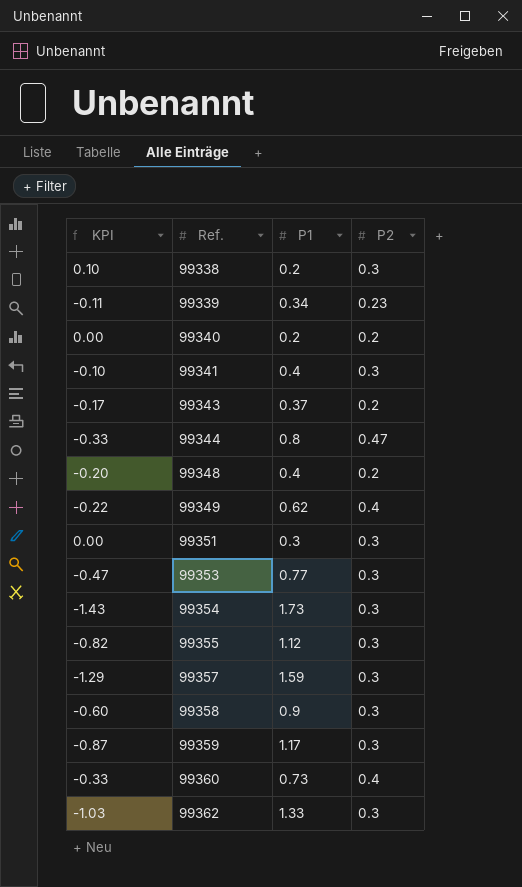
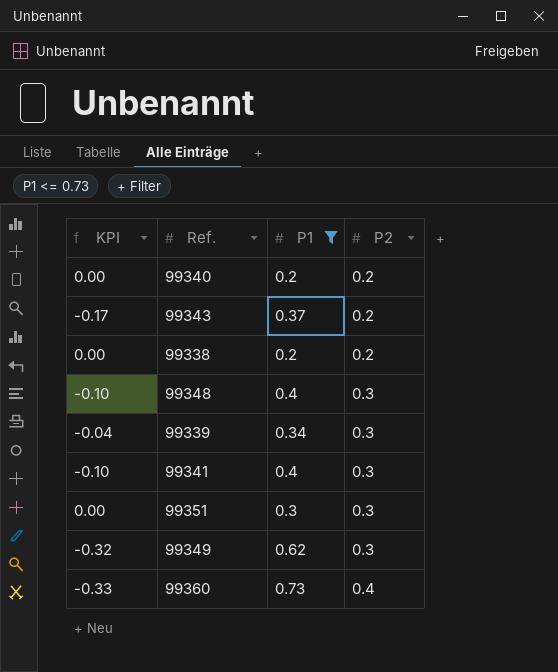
filter: none -> P1 <= 0.73
row order: Ref. ascending -> P2 ascending
99338 | KPI: 0.10 -> 0.00
99338 | P2: 0.3 -> 0.2
99348 | KPI: -0.20 -> -0.10
99348 | P2: 0.2 -> 0.3
99339 | KPI: -0.11 -> -0.04
99339 | P2: 0.23 -> 0.3
99349 | KPI: -0.22 -> -0.32
99349 | P2: 0.4 -> 0.3

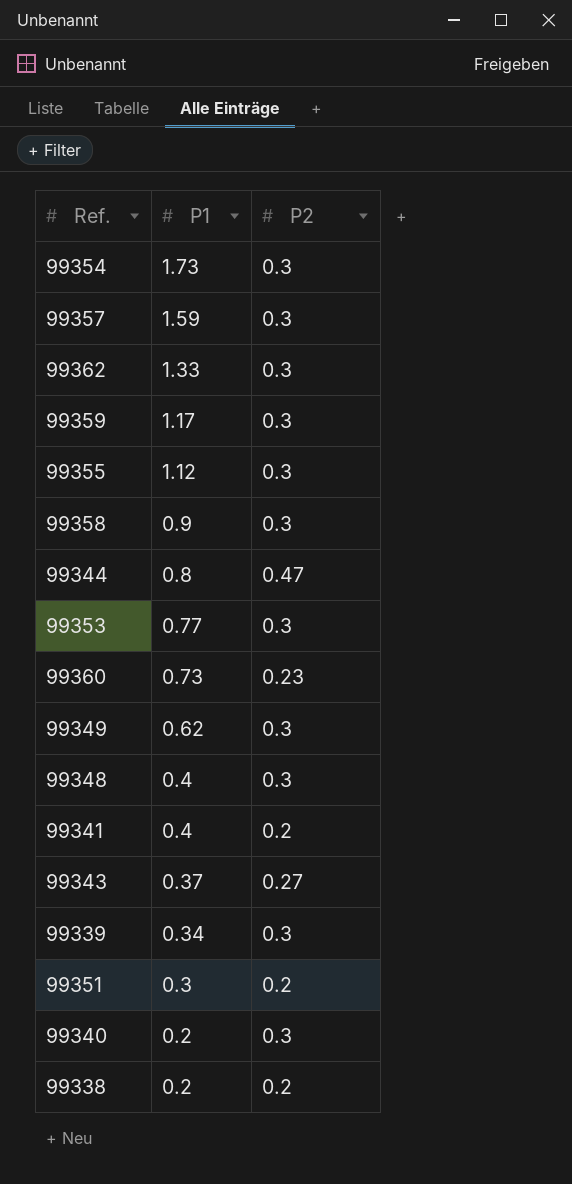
filter: P1 <= 0.73 -> none
row order: P2 ascending -> P1 descending
column KPI | formula: [P2] - [P1] -> none
99360 | P2: 0.4 -> 0.23
99341 | P2: 0.3 -> 0.2
99343 | P2: 0.2 -> 0.27
99351 | P2: 0.3 -> 0.2
99340 | P2: 0.2 -> 0.3

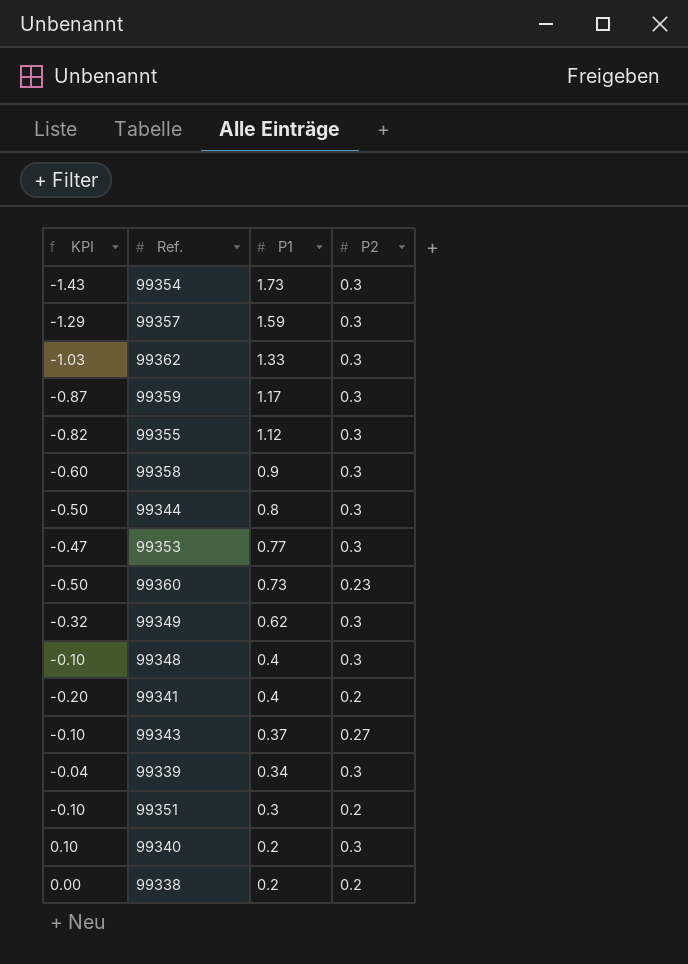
column KPI | formula: none -> [P2] - [P1]
99344 | P2: 0.47 -> 0.3

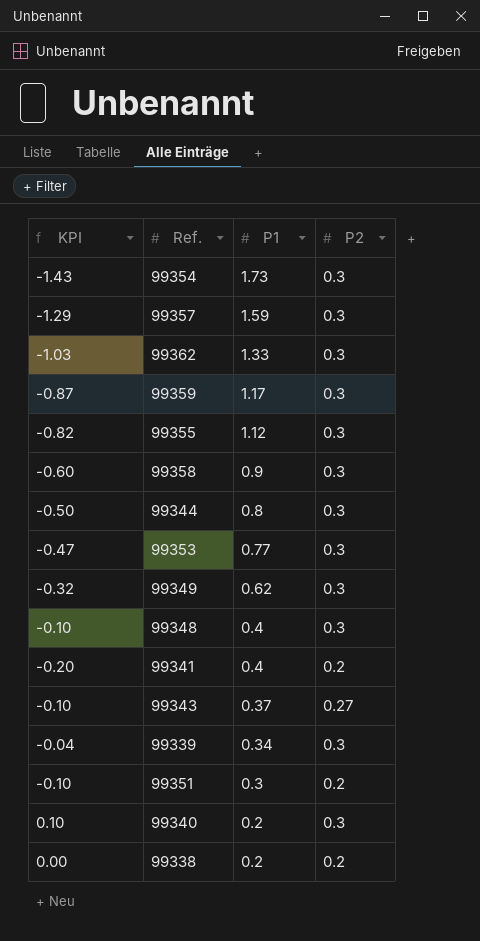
row 99360: -0.50 | 0.73 | 0.23 -> none

